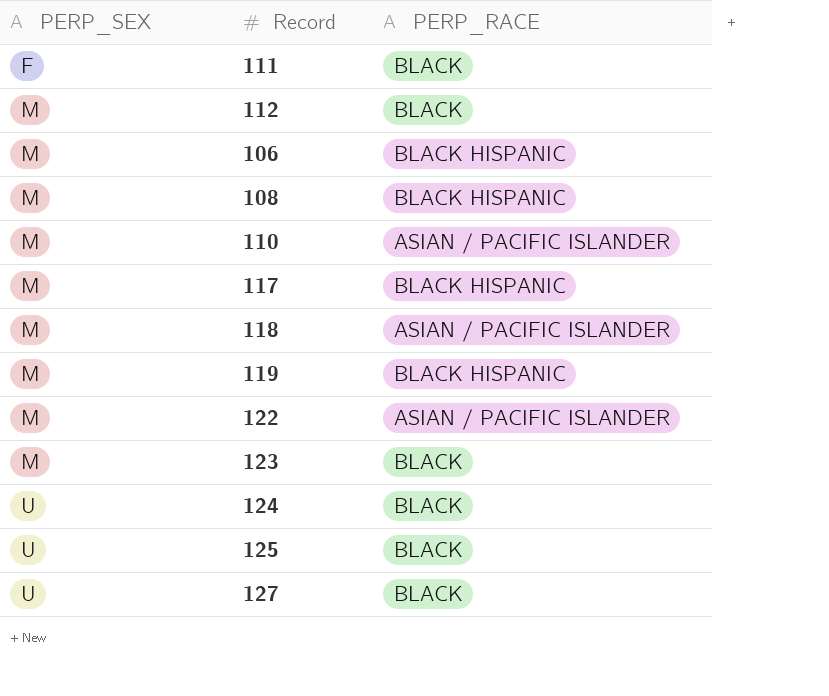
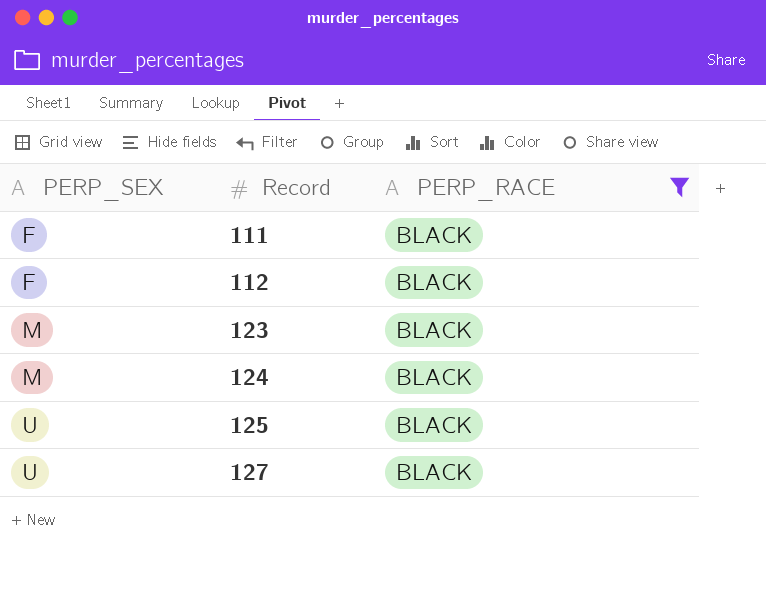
filter: none -> PERP_RACE = BLACK
112 | PERP_SEX: M -> F
124 | PERP_SEX: U -> M

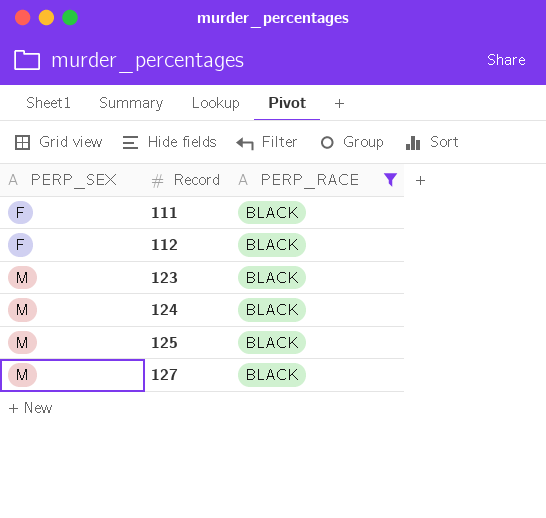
125 | PERP_SEX: U -> M
127 | PERP_SEX: U -> M

